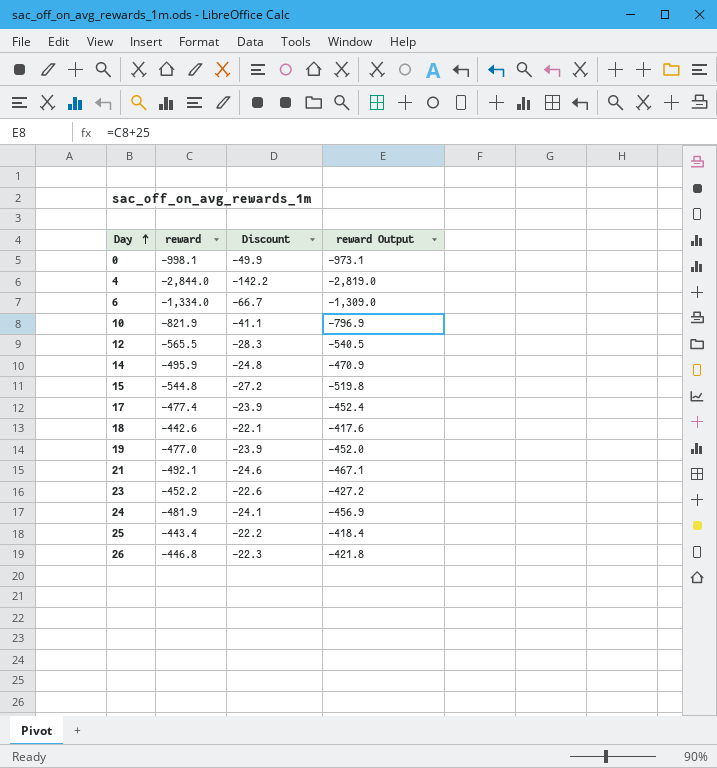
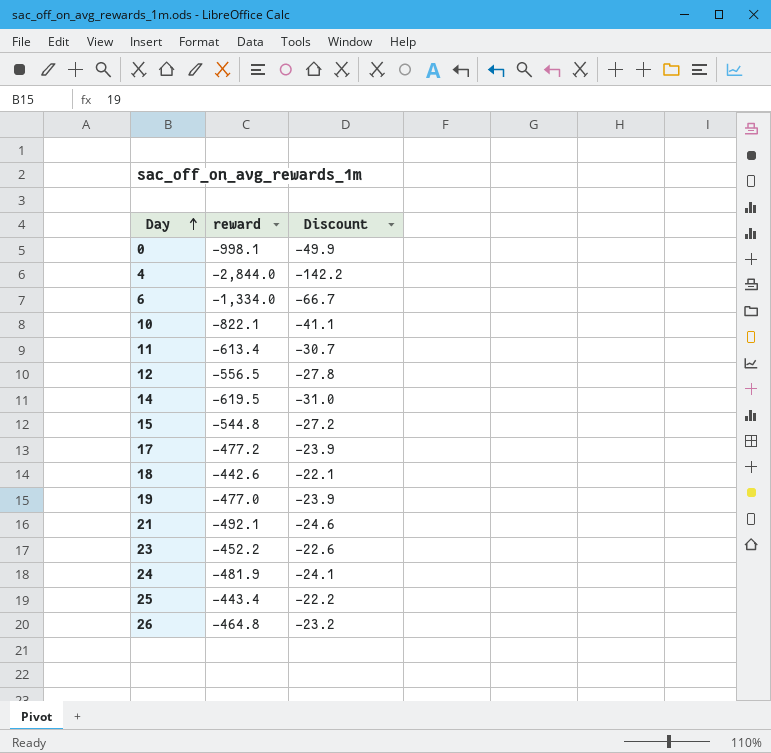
column reward Output | formula: [reward] + 25 -> none
10 | reward: -821.9 -> -822.1
row 11: none -> -613.4 | -30.7
12 | reward: -565.5 -> -556.5
12 | Discount: -28.3 -> -27.8
14 | reward: -495.9 -> -619.5
14 | Discount: -24.8 -> -31.0
17 | reward: -477.4 -> -477.2
26 | reward: -446.8 -> -464.8
26 | Discount: -22.3 -> -23.2

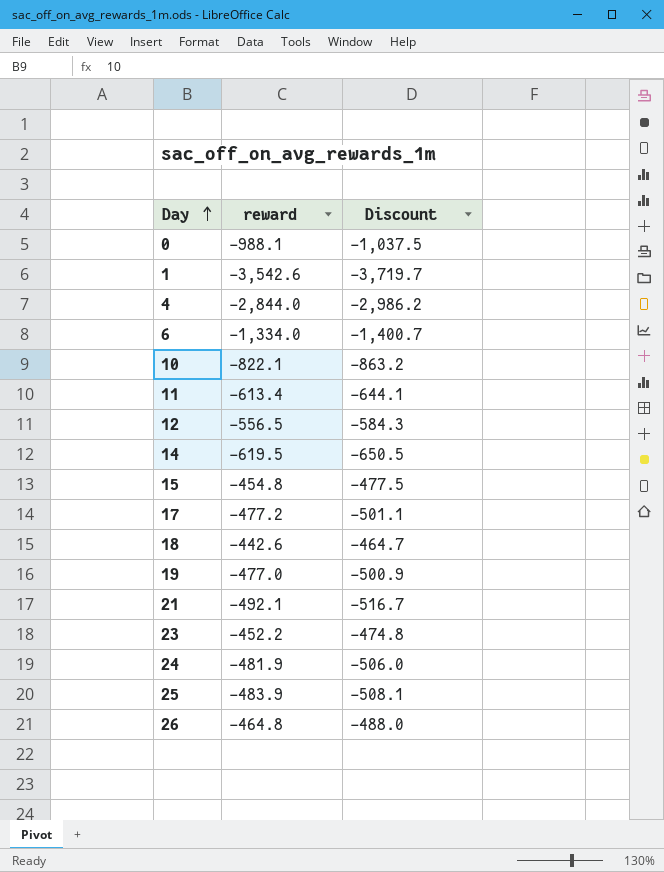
column Discount | formula: [reward] * 0.05 -> [reward] * 1.05
0 | reward: -998.1 -> -988.1
row 1: none -> -3,542.6 | -3,719.7
15 | reward: -544.8 -> -454.8
25 | reward: -443.4 -> -483.9

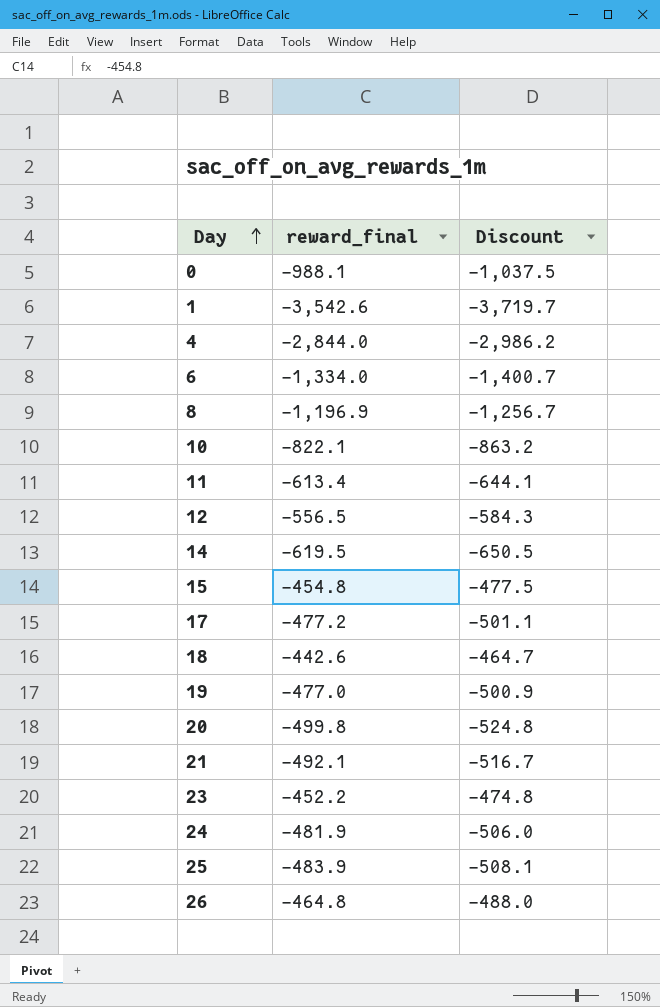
column name: reward -> reward_final
row 8: none -> -1,196.9 | -1,256.7
row 20: none -> -499.8 | -524.8

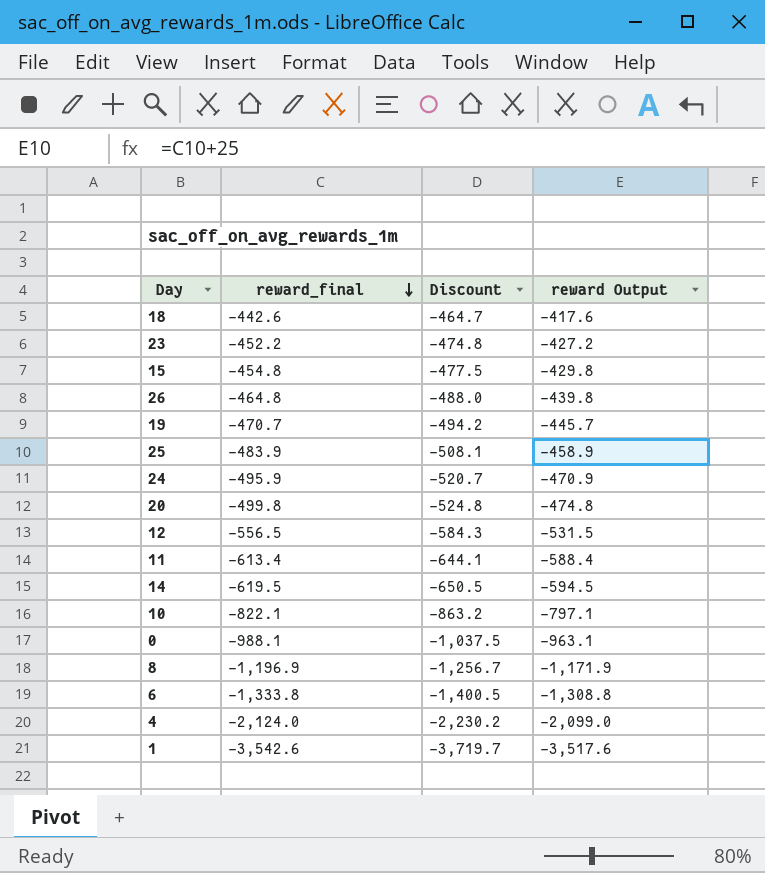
row order: Day ascending -> reward_final descending
column reward Output | formula: none -> [reward_final] + 25
row 17: -477.2 | -501.1 -> none
row 21: -492.1 | -516.7 -> none
19 | reward_final: -477.0 -> -470.7
19 | Discount: -500.9 -> -494.2
24 | reward_final: -481.9 -> -495.9
24 | Discount: -506.0 -> -520.7
6 | reward_final: -1,334.0 -> -1,333.8
6 | Discount: -1,400.7 -> -1,400.5
4 | reward_final: -2,844.0 -> -2,124.0
4 | Discount: -2,986.2 -> -2,230.2

